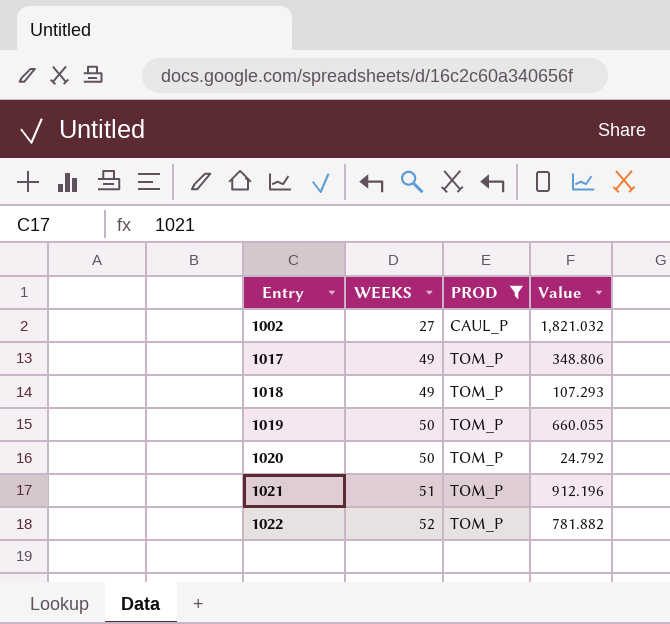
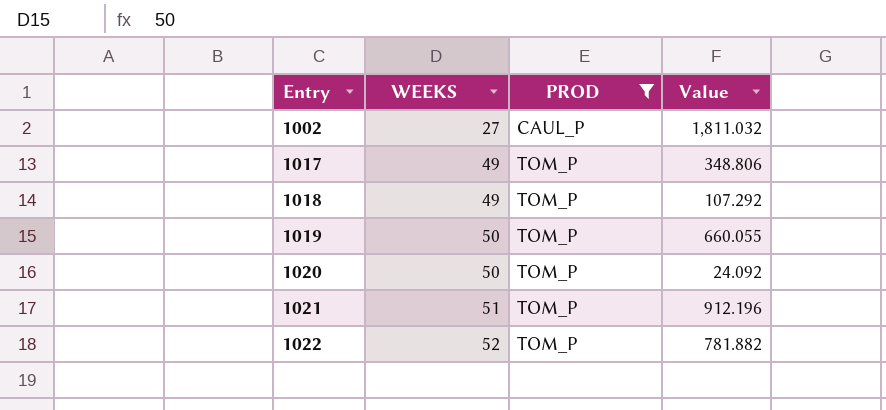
1002 | Value: 1,821.032 -> 1,811.032
1018 | Value: 107.293 -> 107.292
1020 | Value: 24.792 -> 24.092

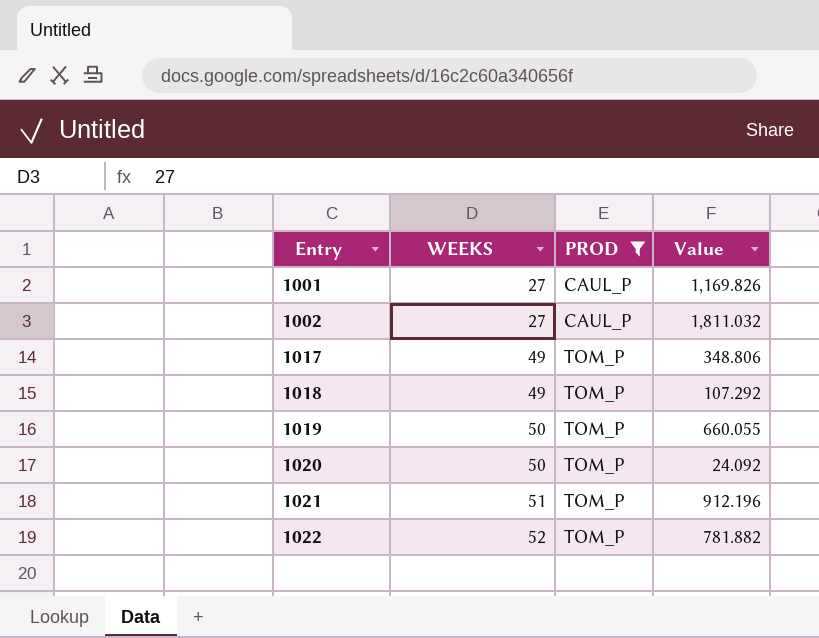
row 1001: none -> 27 | CAUL_P | 1,169.826

